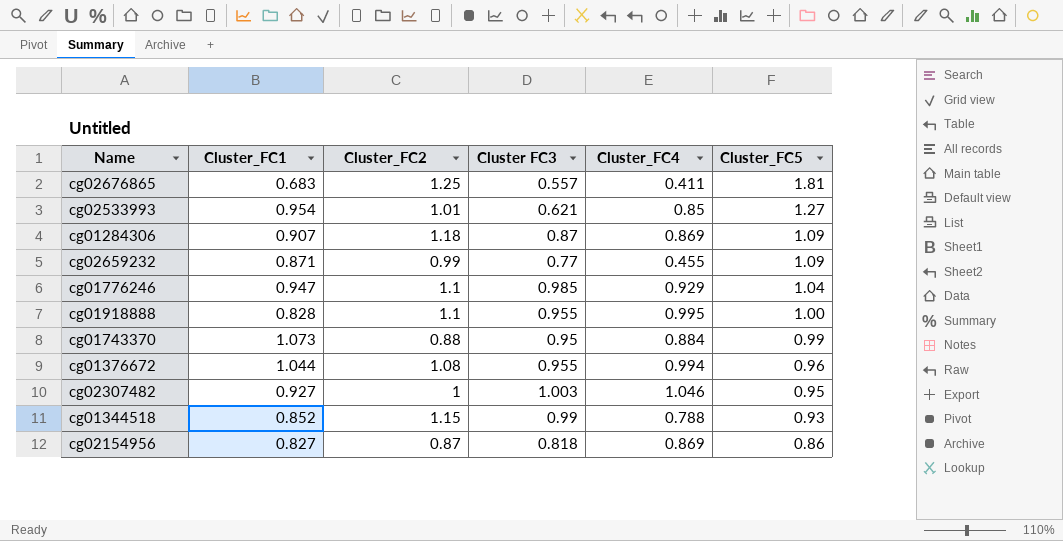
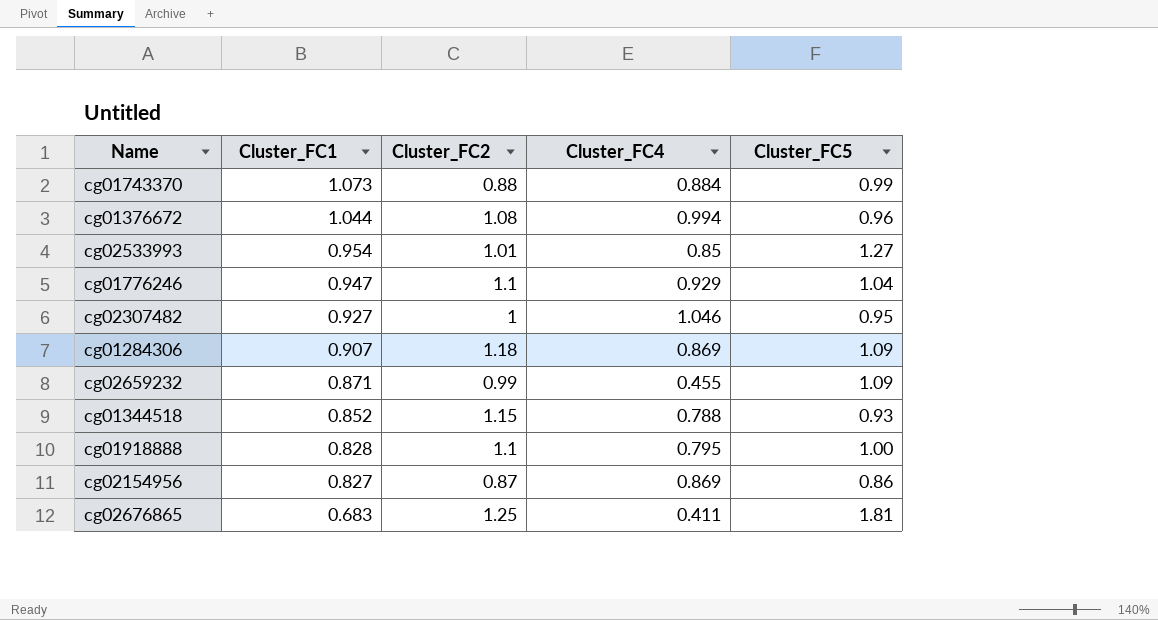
row order: Cluster_FC5 descending -> Cluster_FC1 descending
column Cluster FC3 | position: 4 -> none
cg01918888 | Cluster_FC4: 0.995 -> 0.795

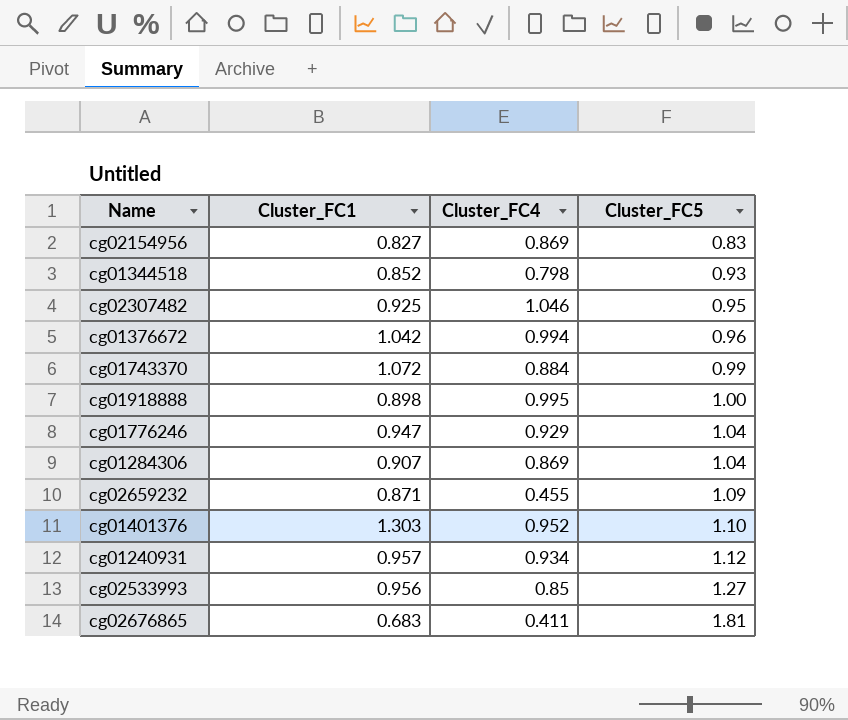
row order: Cluster_FC1 descending -> Cluster_FC5 ascending
column Cluster_FC2 | position: 3 -> none
cg02154956 | Cluster_FC5: 0.86 -> 0.83
cg01344518 | Cluster_FC4: 0.788 -> 0.798
cg02307482 | Cluster_FC1: 0.927 -> 0.925
cg01376672 | Cluster_FC1: 1.044 -> 1.042
cg01743370 | Cluster_FC1: 1.073 -> 1.072
cg01918888 | Cluster_FC1: 0.828 -> 0.898
cg01918888 | Cluster_FC4: 0.795 -> 0.995
cg01284306 | Cluster_FC5: 1.09 -> 1.04
row cg01401376: none -> 1.303 | 0.952 | 1.10
row cg01240931: none -> 0.957 | 0.934 | 1.12
cg02533993 | Cluster_FC1: 0.954 -> 0.956

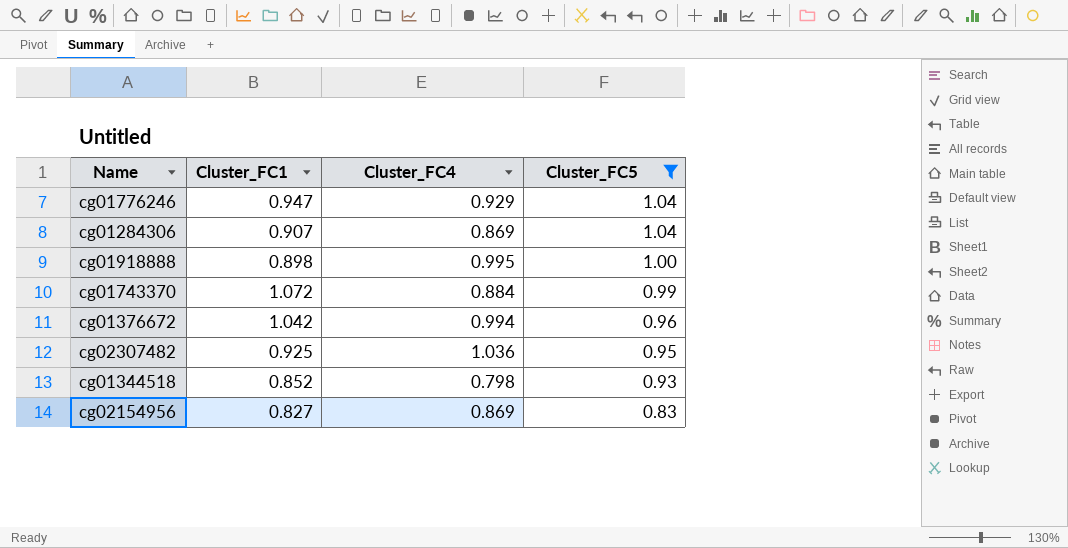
filter: none -> Cluster_FC5 <= 1.04
row order: Cluster_FC5 ascending -> Cluster_FC5 descending
cg02307482 | Cluster_FC4: 1.046 -> 1.036

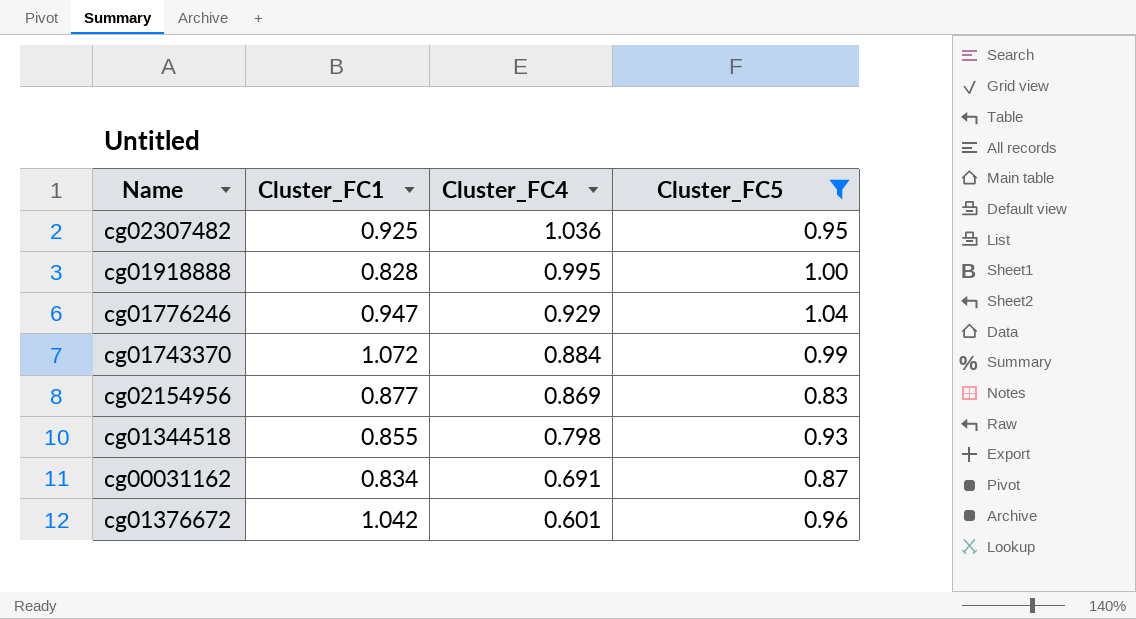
row order: Cluster_FC5 descending -> Cluster_FC4 descending
row cg01284306: 0.907 | 0.869 | 1.04 -> none
cg01918888 | Cluster_FC1: 0.898 -> 0.828
cg02154956 | Cluster_FC1: 0.827 -> 0.877
cg01344518 | Cluster_FC1: 0.852 -> 0.855
row cg00031162: none -> 0.834 | 0.691 | 0.87
cg01376672 | Cluster_FC4: 0.994 -> 0.601

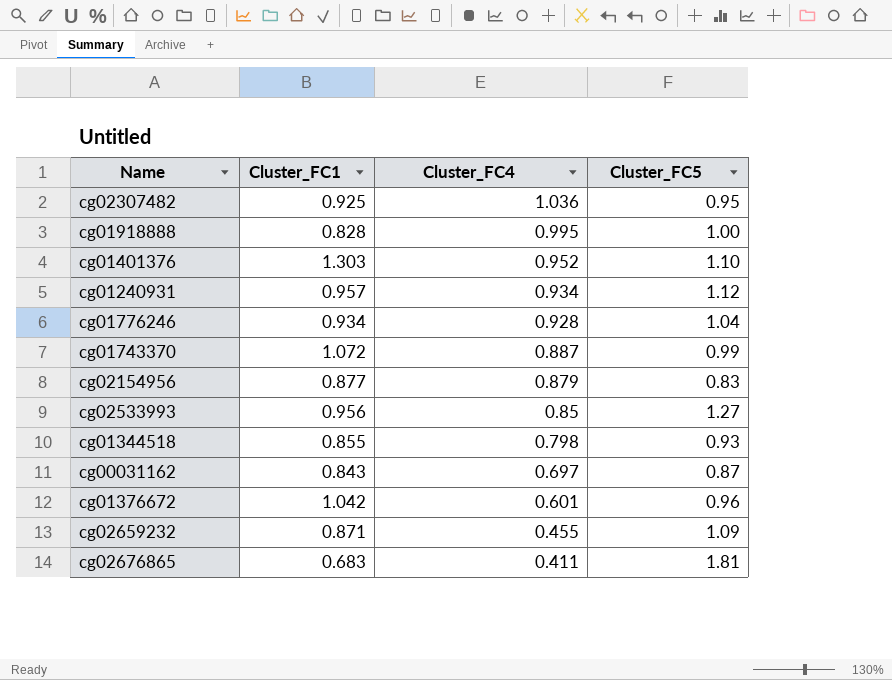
filter: Cluster_FC5 <= 1.04 -> none
cg01776246 | Cluster_FC1: 0.947 -> 0.934
cg01776246 | Cluster_FC4: 0.929 -> 0.928
cg01743370 | Cluster_FC4: 0.884 -> 0.887
cg02154956 | Cluster_FC4: 0.869 -> 0.879
cg00031162 | Cluster_FC1: 0.834 -> 0.843
cg00031162 | Cluster_FC4: 0.691 -> 0.697

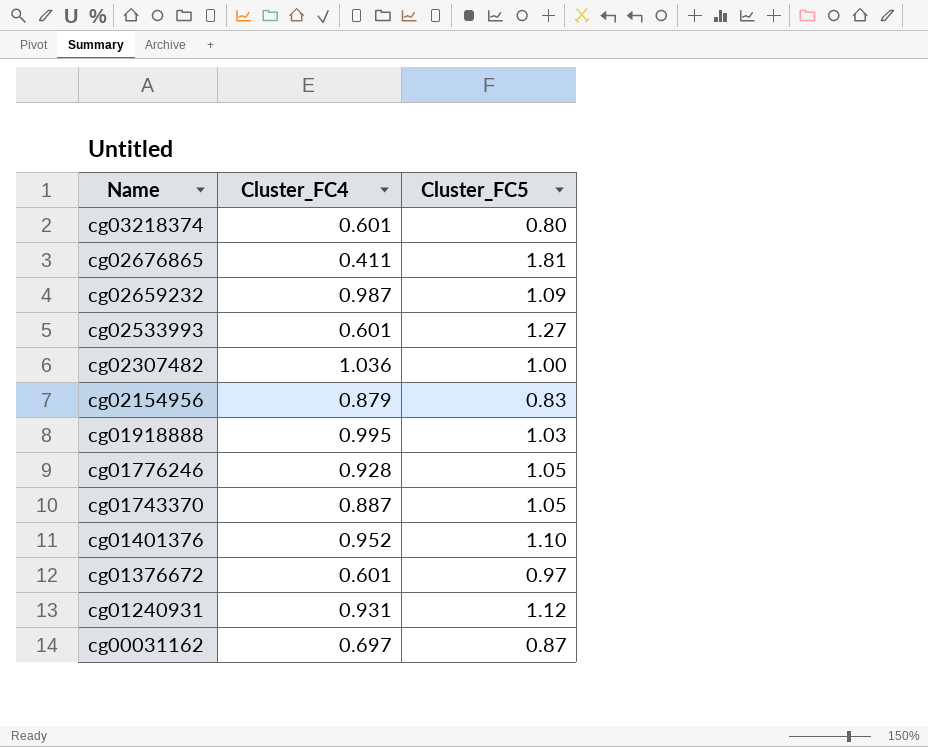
row order: Cluster_FC4 descending -> Name descending
column Cluster_FC1 | position: 2 -> none
row cg01344518: 0.855 | 0.798 | 0.93 -> none
row cg03218374: none -> 0.601 | 0.80
cg02659232 | Cluster_FC4: 0.455 -> 0.987
cg02533993 | Cluster_FC4: 0.85 -> 0.601
cg02307482 | Cluster_FC5: 0.95 -> 1.00
cg01918888 | Cluster_FC5: 1.00 -> 1.03
cg01776246 | Cluster_FC5: 1.04 -> 1.05
cg01743370 | Cluster_FC5: 0.99 -> 1.05
cg01376672 | Cluster_FC5: 0.96 -> 0.97
cg01240931 | Cluster_FC4: 0.934 -> 0.931

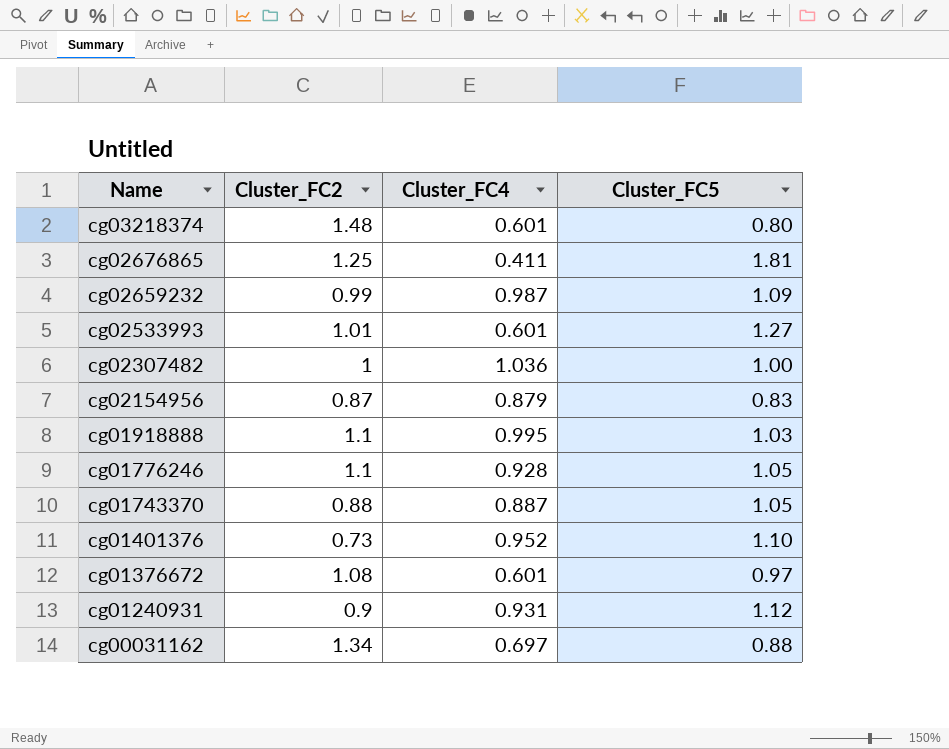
column Cluster_FC2 | position: none -> 2
cg00031162 | Cluster_FC5: 0.87 -> 0.88

